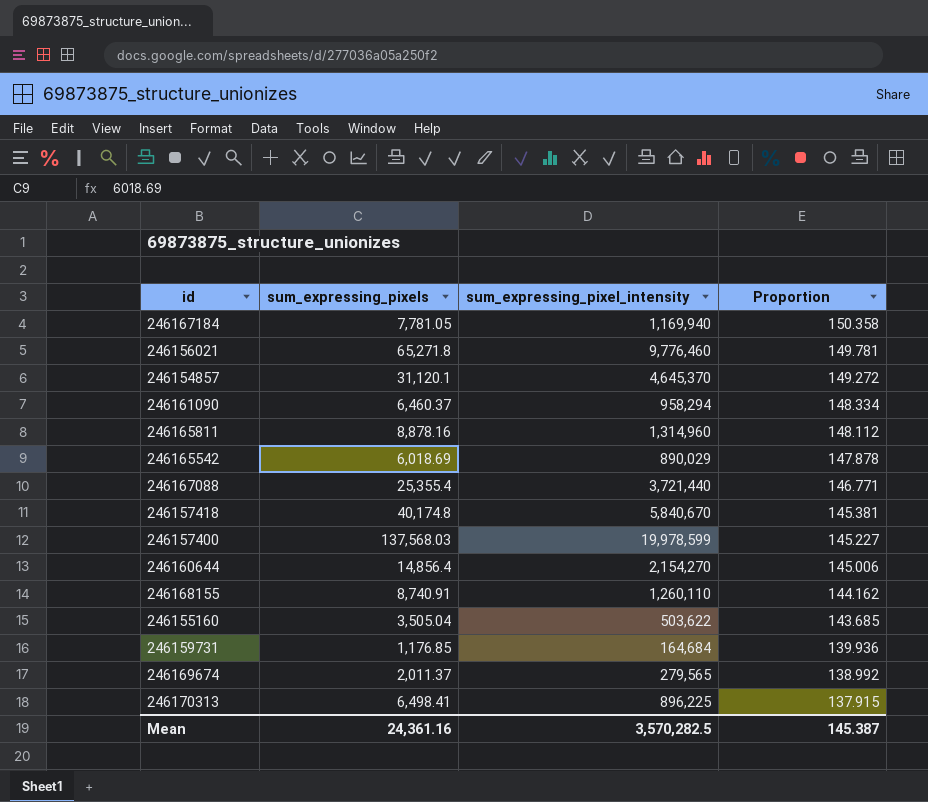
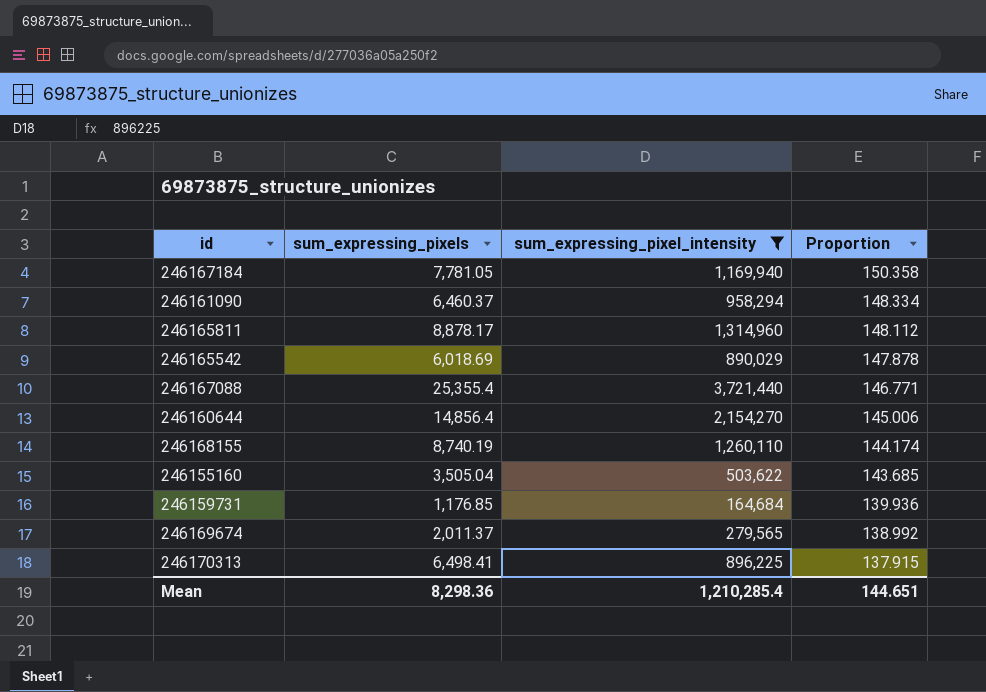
filter: none -> sum_expressing_pixel_intensity <= 3,721,440
246165811 | sum_expressing_pixels: 8,878.16 -> 8,878.17
246168155 | sum_expressing_pixels: 8,740.91 -> 8,740.19
246168155 | Proportion: 144.162 -> 144.174
Mean | sum_expressing_pixels: 24,361.16 -> 8,298.36
Mean | sum_expressing_pixel_intensity: 3,570,282.5 -> 1,210,285.4
Mean | Proportion: 145.387 -> 144.651

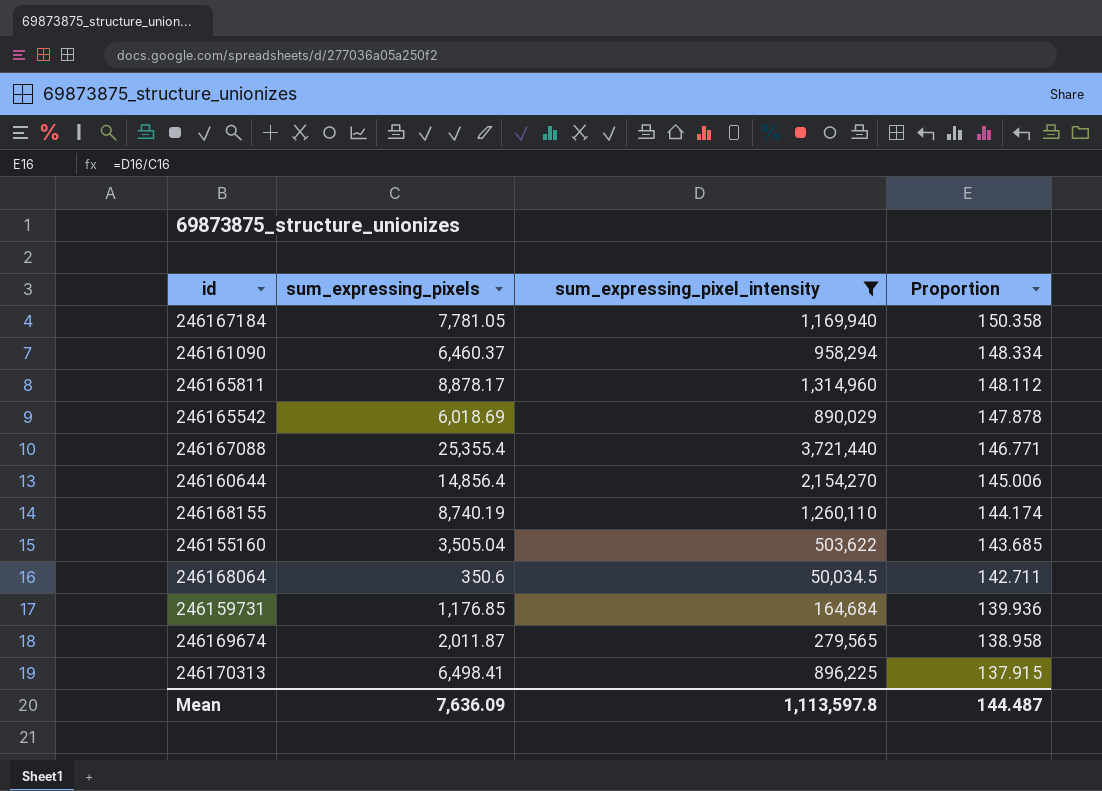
row 246168064: none -> 350.6 | 50,034.5 | 142.711
246169674 | sum_expressing_pixels: 2,011.37 -> 2,011.87
246169674 | Proportion: 138.992 -> 138.958
Mean | sum_expressing_pixels: 8,298.36 -> 7,636.09
Mean | sum_expressing_pixel_intensity: 1,210,285.4 -> 1,113,597.8
Mean | Proportion: 144.651 -> 144.487

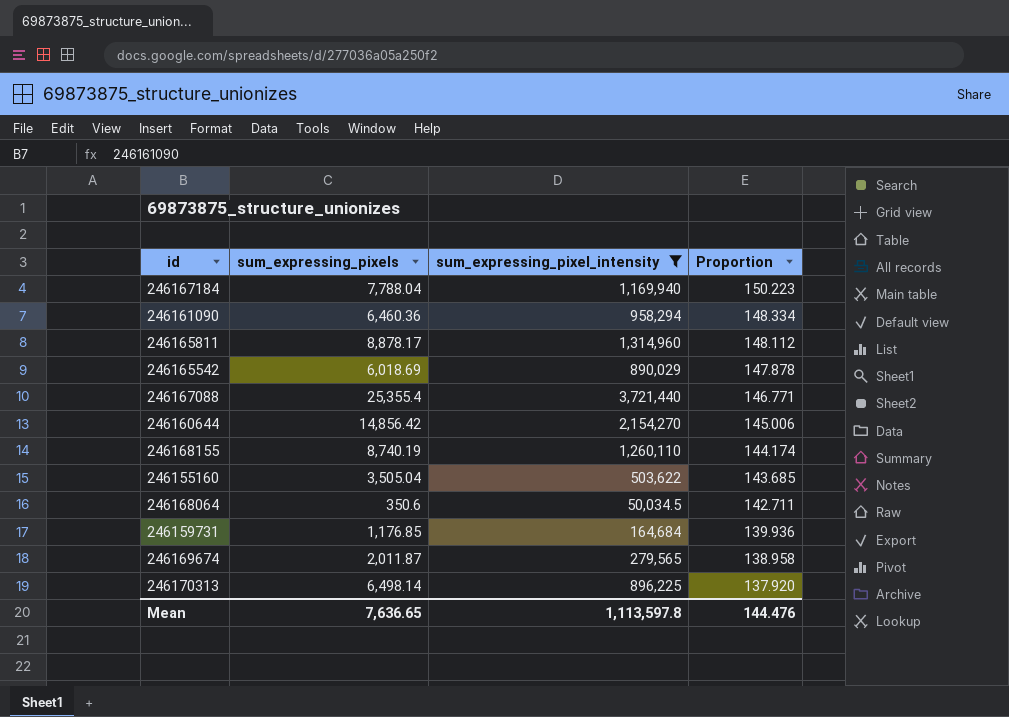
246167184 | sum_expressing_pixels: 7,781.05 -> 7,788.04
246167184 | Proportion: 150.358 -> 150.223
246161090 | sum_expressing_pixels: 6,460.37 -> 6,460.36
246160644 | sum_expressing_pixels: 14,856.4 -> 14,856.42
246170313 | sum_expressing_pixels: 6,498.41 -> 6,498.14
246170313 | Proportion: 137.915 -> 137.920
Mean | sum_expressing_pixels: 7,636.09 -> 7,636.65
Mean | Proportion: 144.487 -> 144.476

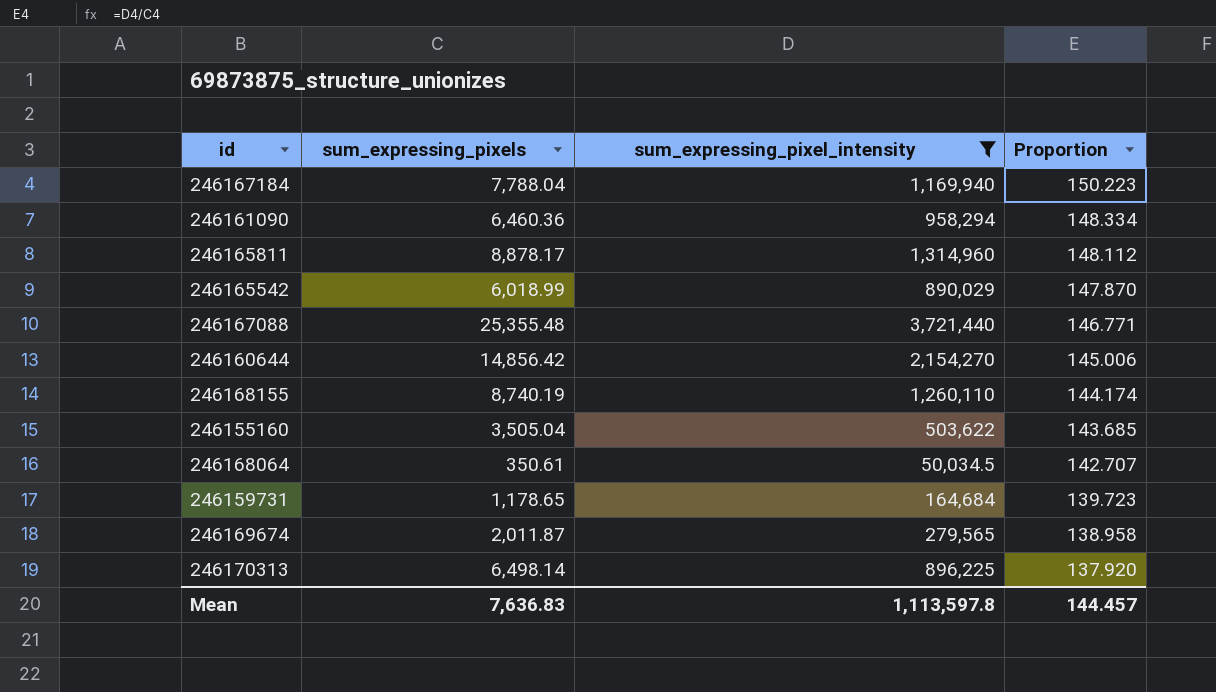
246165542 | sum_expressing_pixels: 6,018.69 -> 6,018.99
246165542 | Proportion: 147.878 -> 147.870
246167088 | sum_expressing_pixels: 25,355.4 -> 25,355.48
246168064 | sum_expressing_pixels: 350.6 -> 350.61
246168064 | Proportion: 142.711 -> 142.707
246159731 | sum_expressing_pixels: 1,176.85 -> 1,178.65
246159731 | Proportion: 139.936 -> 139.723
Mean | sum_expressing_pixels: 7,636.65 -> 7,636.83
Mean | Proportion: 144.476 -> 144.457

